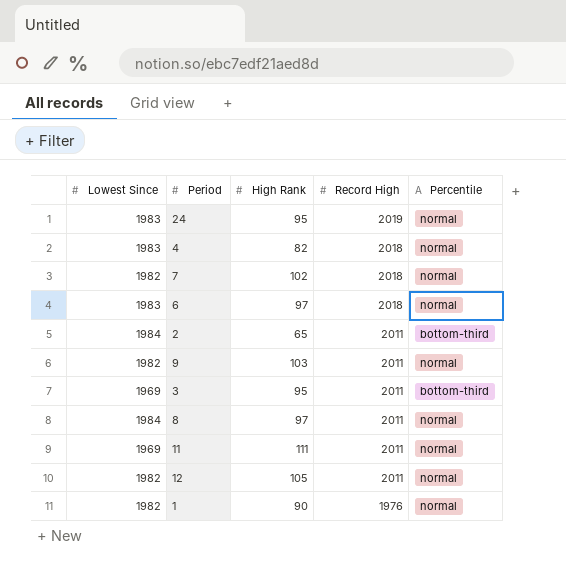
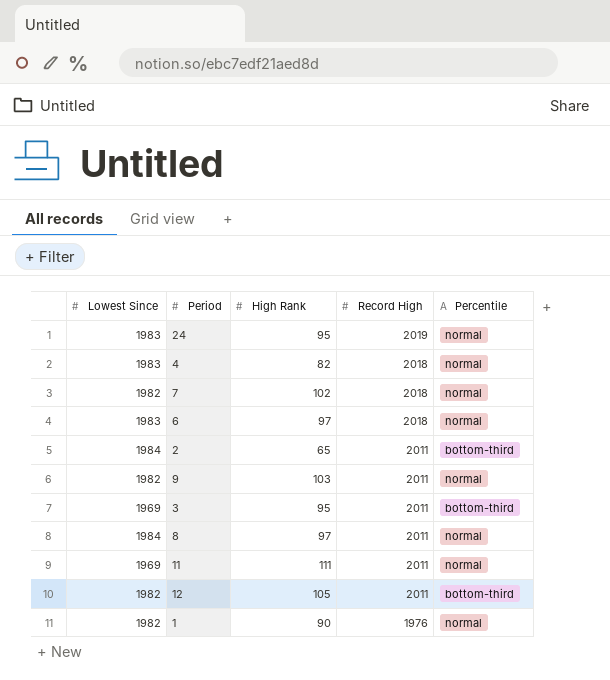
12 | Percentile: normal -> bottom-third

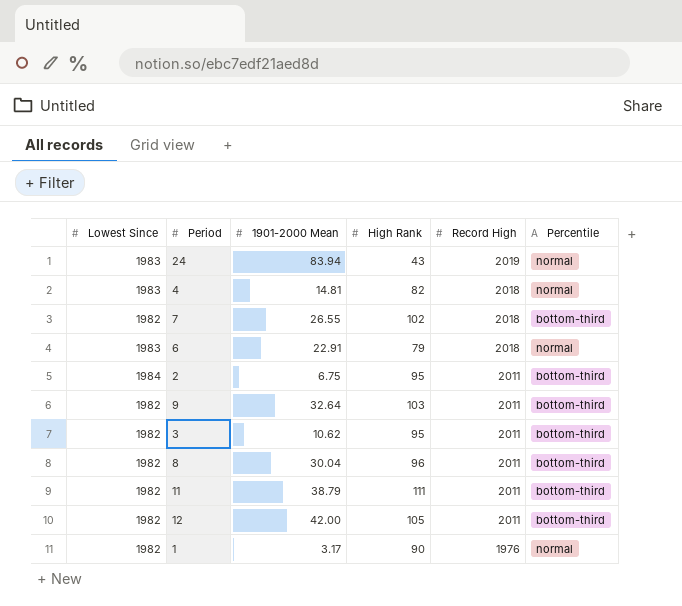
column 1901-2000 Mean | position: none -> 3
24 | High Rank: 95 -> 43
7 | Percentile: normal -> bottom-third
6 | High Rank: 97 -> 79
2 | High Rank: 65 -> 95
9 | Percentile: normal -> bottom-third
3 | Lowest Since: 1969 -> 1982
8 | Lowest Since: 1984 -> 1982
8 | High Rank: 97 -> 96
8 | Percentile: normal -> bottom-third
11 | Lowest Since: 1969 -> 1982
11 | Percentile: normal -> bottom-third

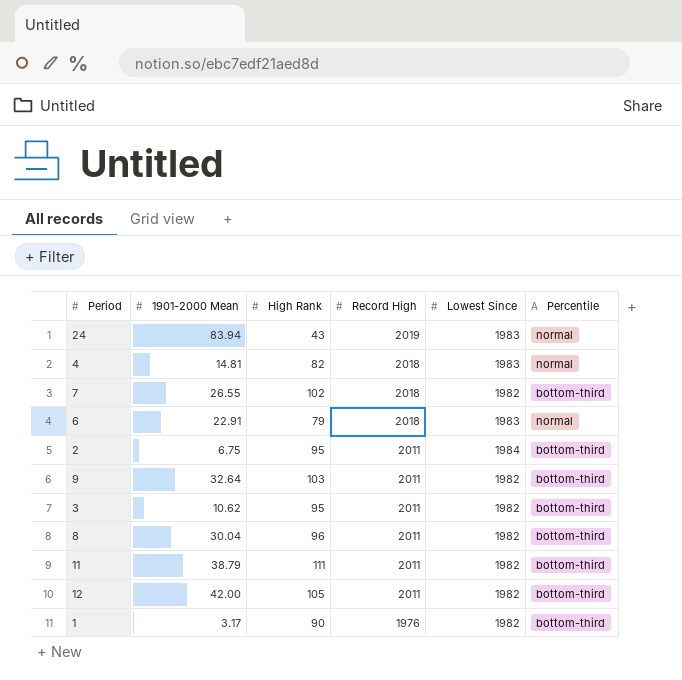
column Lowest Since | position: 1 -> 5
1 | Percentile: normal -> bottom-third

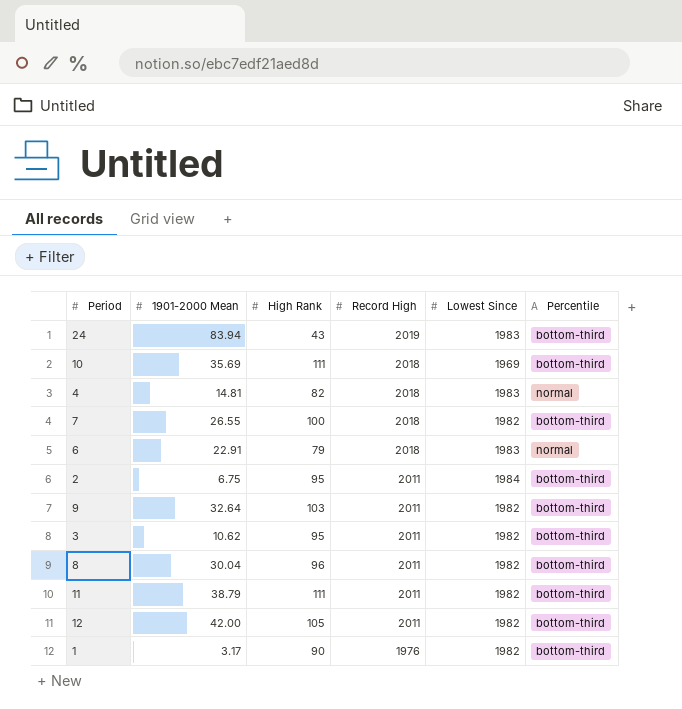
24 | Percentile: normal -> bottom-third
row 10: none -> 35.69 | 111 | 2018 | 1969 | bottom-third
7 | High Rank: 102 -> 100

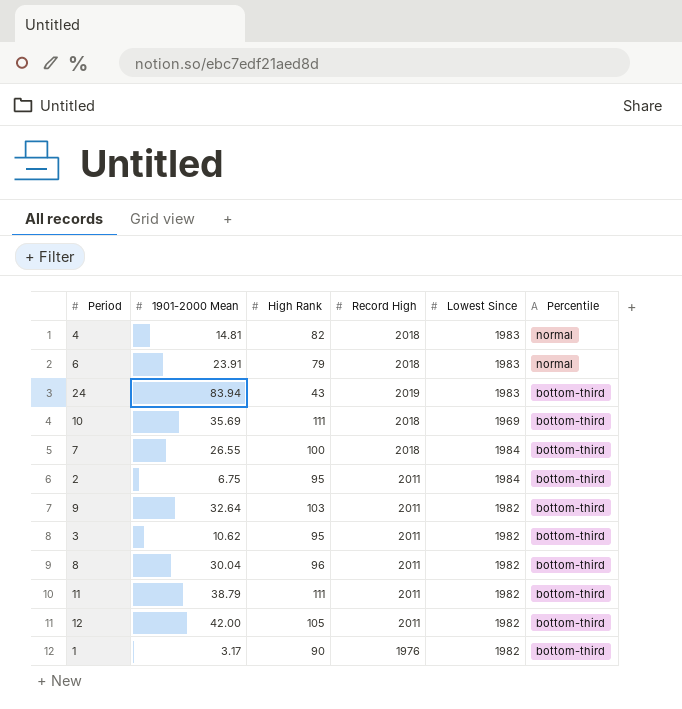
row order: Record High descending -> Percentile descending
6 | 1901-2000 Mean: 22.91 -> 23.91
7 | Lowest Since: 1982 -> 1984

